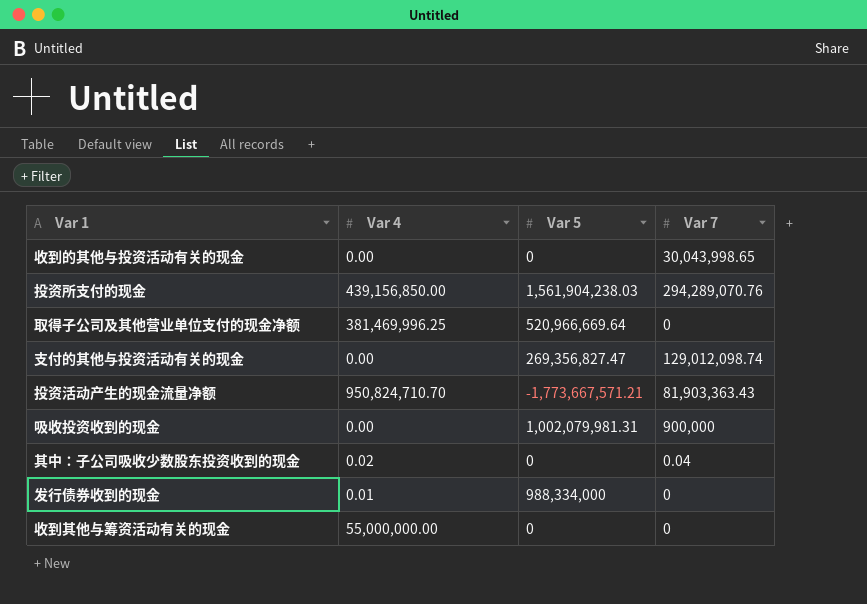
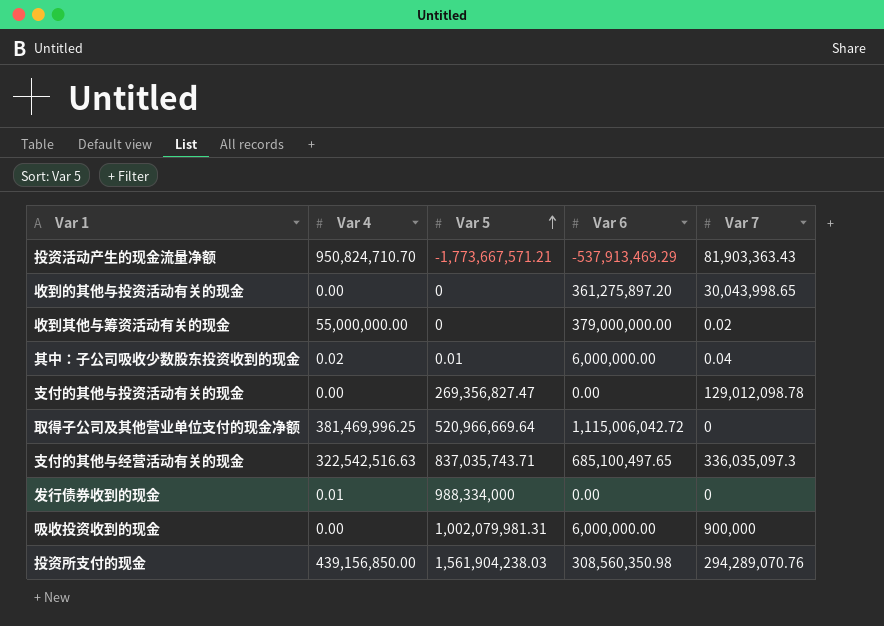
row order: none -> Var 5 ascending
column Var 6 | position: none -> 4
收到其他与筹资活动有关的现金 | Var 7: 0 -> 0.02
其中：子公司吸收少数股东投资收到的现金 | Var 5: 0 -> 0.01
支付的其他与投资活动有关的现金 | Var 7: 129,012,098.74 -> 129,012,098.78
row 支付的其他与经营活动有关的现金: none -> 322,542,516.63 | 837,035,743.71 | 685,100,497.65 | 336,035,097.3

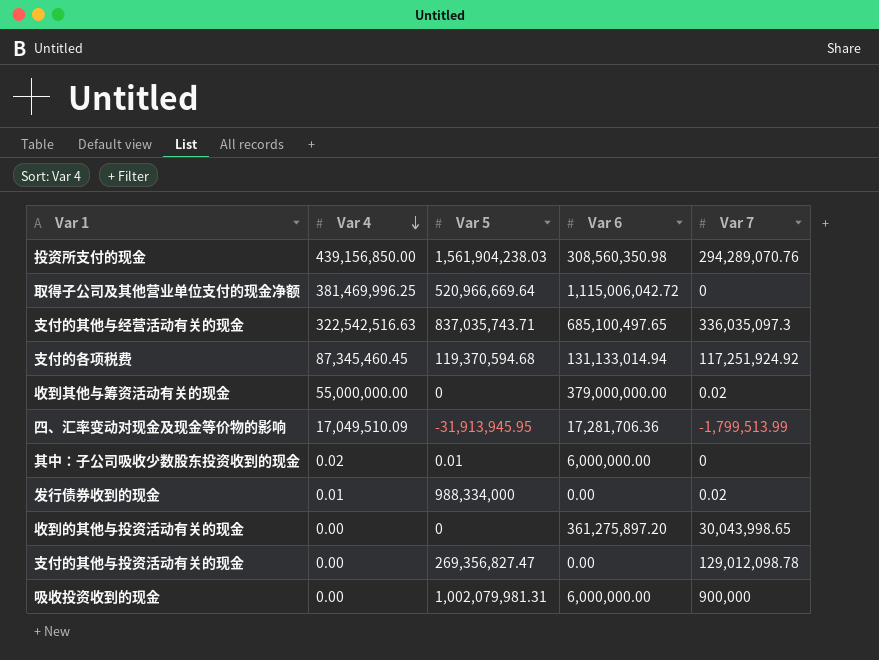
row order: Var 5 ascending -> Var 4 descending
row 投资活动产生的现金流量净额: 950,824,710.70 | -1,773,667,571.21 | -537,913,469.29 | 81,903,363.43 -> none
row 支付的各项税费: none -> 87,345,460.45 | 119,370,594.68 | 131,133,014.94 | 117,251,924.92
row 四、汇率变动对现金及现金等价物的影响: none -> 17,049,510.09 | -31,913,945.95 | 17,281,706.36 | -1,799,513.99
其中：子公司吸收少数股东投资收到的现金 | Var 7: 0.04 -> 0
发行债券收到的现金 | Var 7: 0 -> 0.02

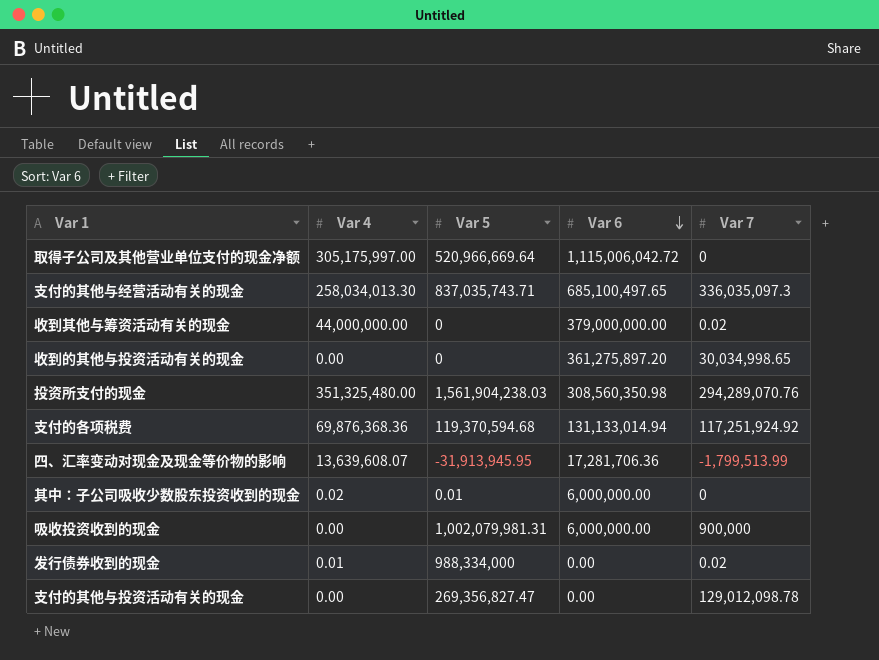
row order: Var 4 descending -> Var 6 descending
取得子公司及其他营业单位支付的现金净额 | Var 4: 381,469,996.25 -> 305,175,997.00
支付的其他与经营活动有关的现金 | Var 4: 322,542,516.63 -> 258,034,013.30
收到其他与筹资活动有关的现金 | Var 4: 55,000,000.00 -> 44,000,000.00
收到的其他与投资活动有关的现金 | Var 7: 30,043,998.65 -> 30,034,998.65
投资所支付的现金 | Var 4: 439,156,850.00 -> 351,325,480.00
支付的各项税费 | Var 4: 87,345,460.45 -> 69,876,368.36
四、汇率变动对现金及现金等价物的影响 | Var 4: 17,049,510.09 -> 13,639,608.07

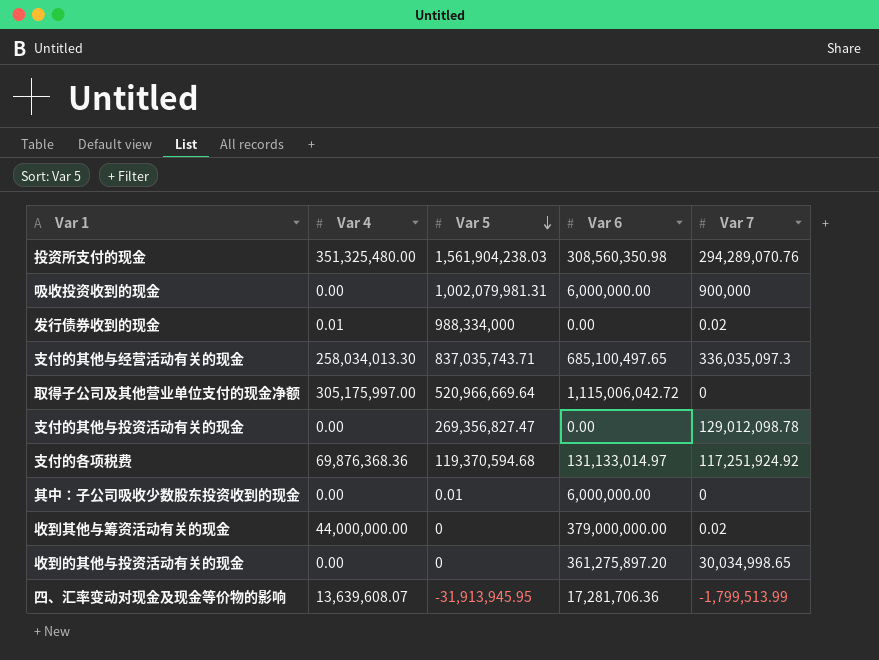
row order: Var 6 descending -> Var 5 descending
支付的各项税费 | Var 6: 131,133,014.94 -> 131,133,014.97
其中：子公司吸收少数股东投资收到的现金 | Var 4: 0.02 -> 0.00

